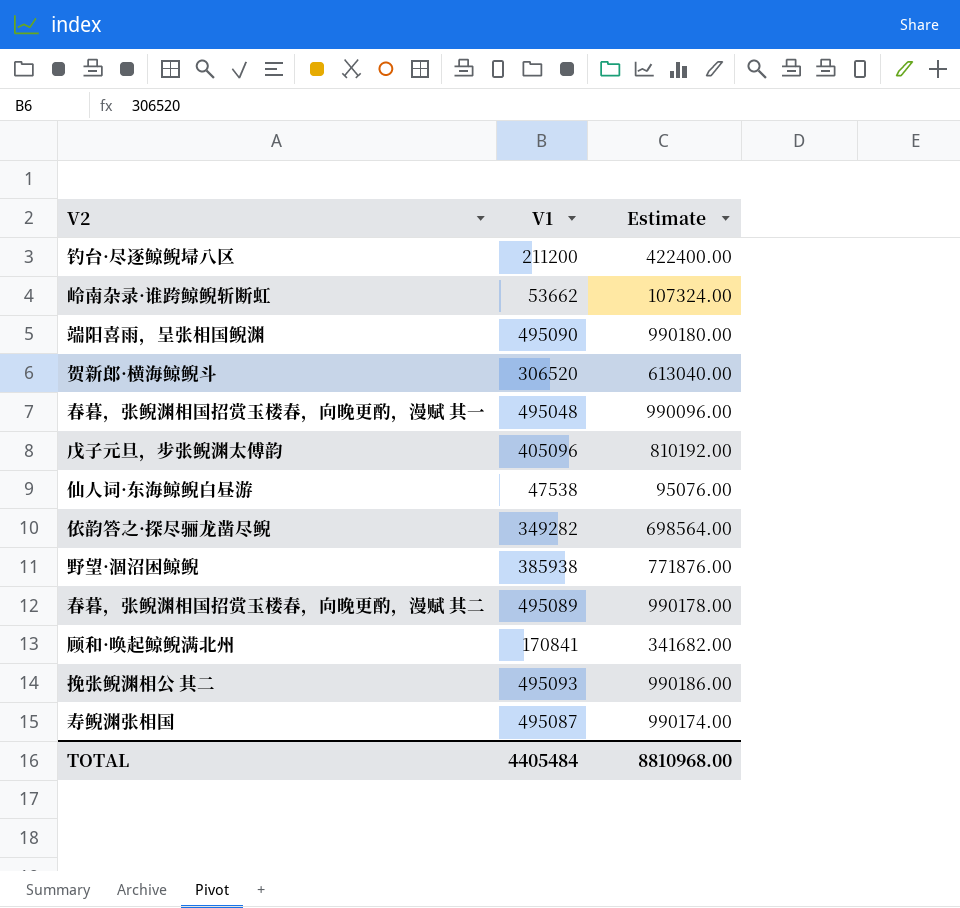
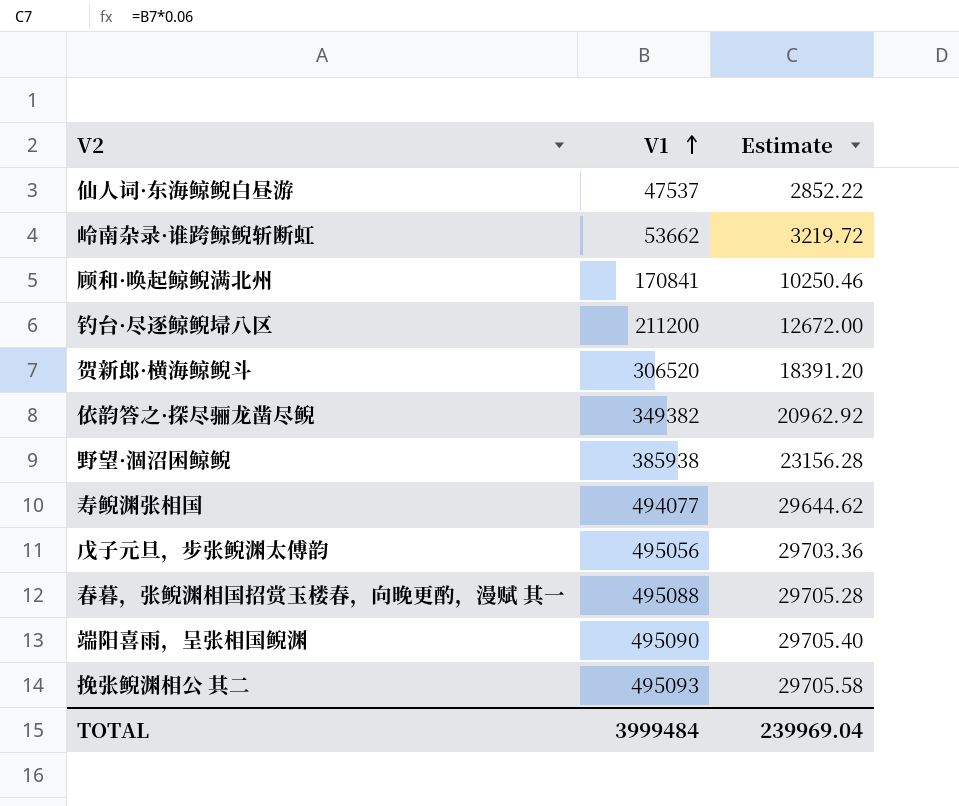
row order: none -> V1 ascending
column Estimate | formula: [V1] * 2 -> [V1] * 0.06
row 春暮，张鲵渊相国招赏玉楼春，向晚更酌，漫赋 其二: 495089 | 990178.00 -> none
仙人词·东海鲸鲵白昼游 | V1: 47538 -> 47537
依韵答之·探尽骊龙凿尽鲵 | V1: 349282 -> 349382
寿鲵渊张相国 | V1: 495087 -> 494077
戊子元旦，步张鲵渊太傅韵 | V1: 405096 -> 495056
春暮，张鲵渊相国招赏玉楼春，向晚更酌，漫赋 其一 | V1: 495048 -> 495088
TOTAL | V1: 4405484 -> 3999484
TOTAL | Estimate: 8810968.00 -> 239969.04

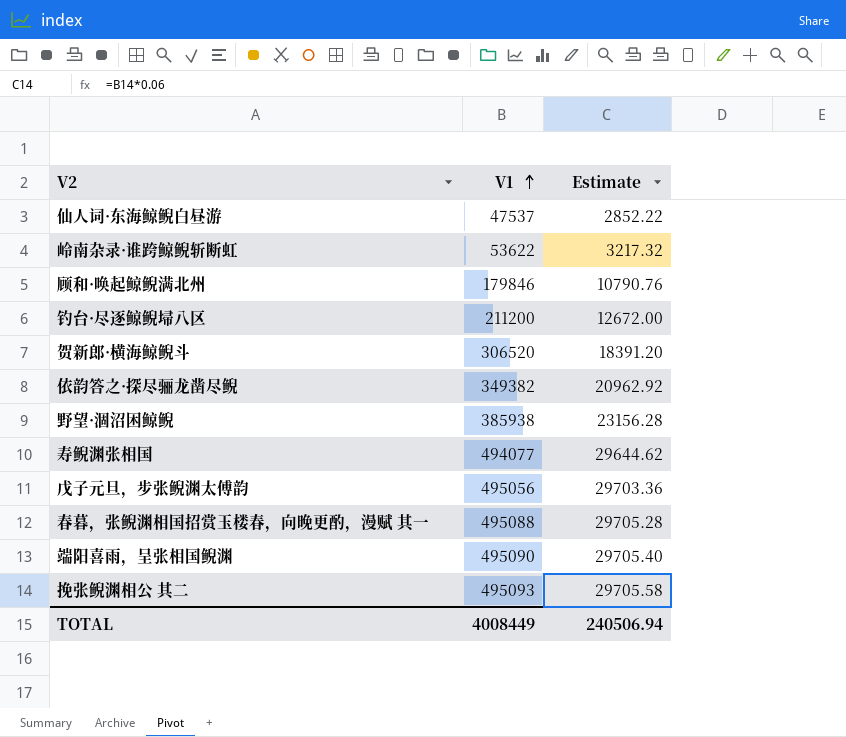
岭南杂录·谁跨鲸鲵斩断虹 | V1: 53662 -> 53622
岭南杂录·谁跨鲸鲵斩断虹 | Estimate: 3219.72 -> 3217.32
顾和·唤起鲸鲵满北州 | V1: 170841 -> 179846
顾和·唤起鲸鲵满北州 | Estimate: 10250.46 -> 10790.76
TOTAL | V1: 3999484 -> 4008449
TOTAL | Estimate: 239969.04 -> 240506.94

